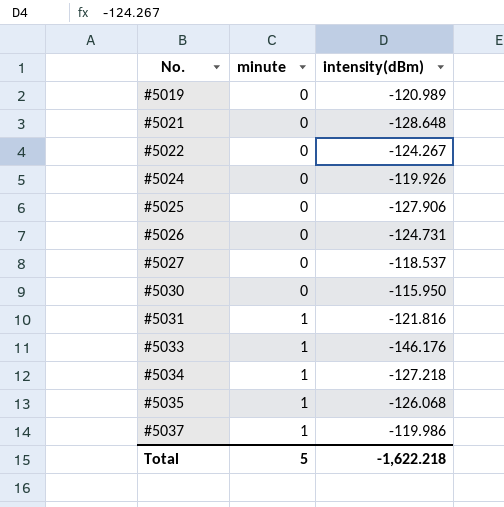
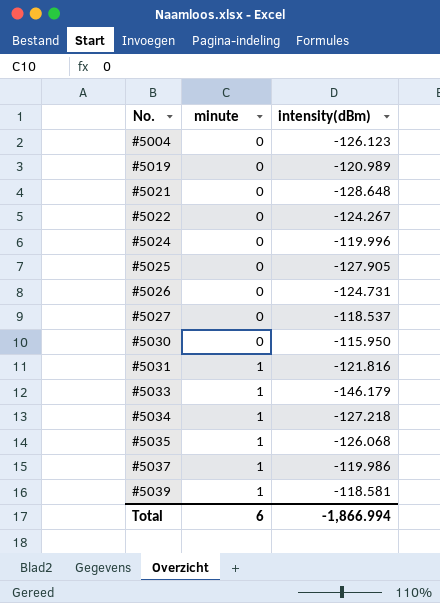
row #5004: none -> 0 | -126.123
#5024 | intensity(dBm): -119.926 -> -119.996
#5025 | intensity(dBm): -127.906 -> -127.905
#5033 | intensity(dBm): -146.176 -> -146.179
row #5039: none -> 1 | -118.581
Total | minute: 5 -> 6
Total | intensity(dBm): -1,622.218 -> -1,866.994

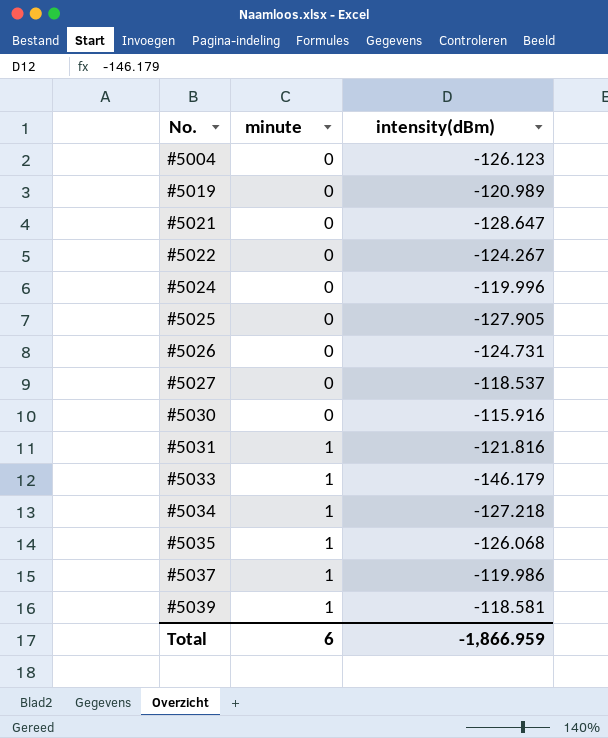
#5021 | intensity(dBm): -128.648 -> -128.647
#5030 | intensity(dBm): -115.950 -> -115.916
Total | intensity(dBm): -1,866.994 -> -1,866.959

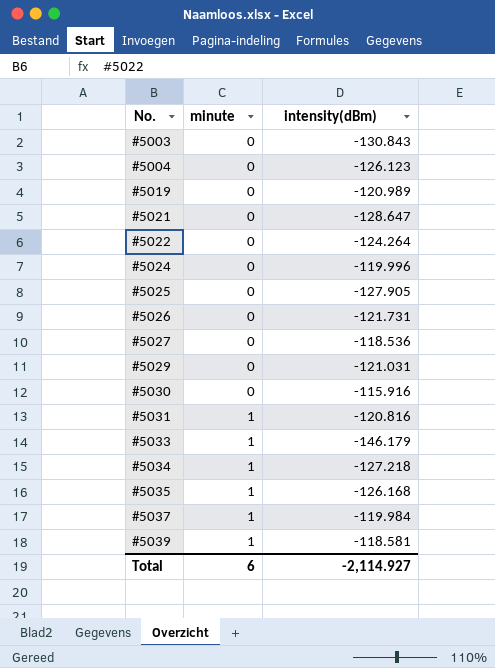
row #5003: none -> 0 | -130.843
#5022 | intensity(dBm): -124.267 -> -124.264
#5026 | intensity(dBm): -124.731 -> -121.731
#5027 | intensity(dBm): -118.537 -> -118.536
row #5029: none -> 0 | -121.031
#5031 | intensity(dBm): -121.816 -> -120.816
#5035 | intensity(dBm): -126.068 -> -126.168
#5037 | intensity(dBm): -119.986 -> -119.984
Total | intensity(dBm): -1,866.959 -> -2,114.927

